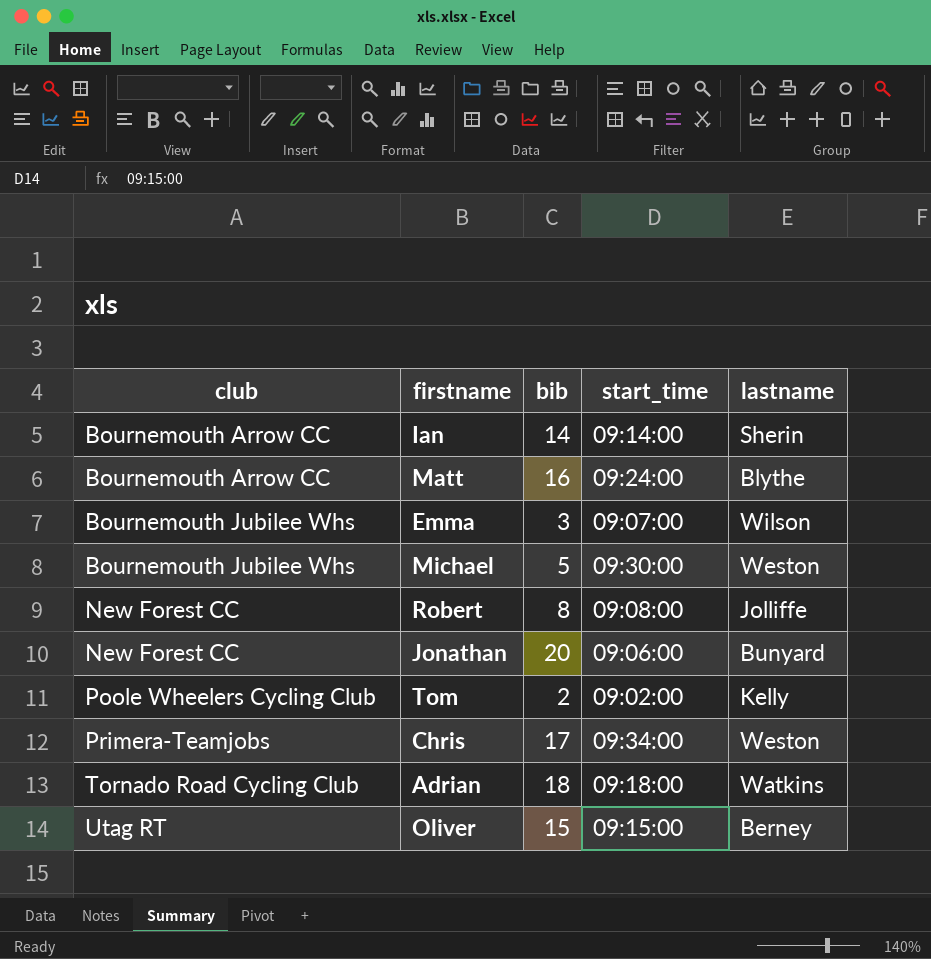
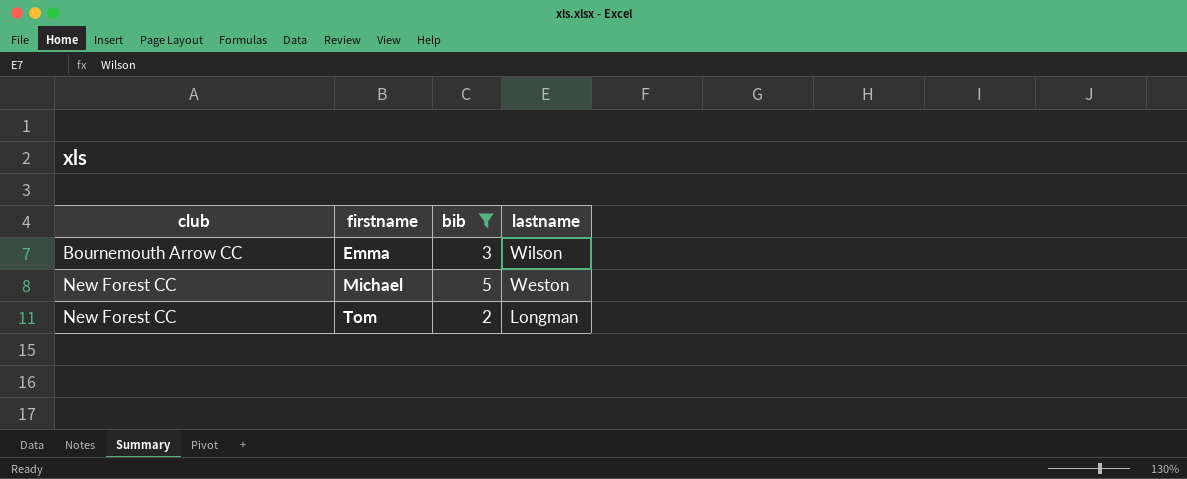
filter: none -> bib <= 5
column start_time | position: 4 -> none
Emma | club: Bournemouth Jubilee Whs -> Bournemouth Arrow CC
Michael | club: Bournemouth Jubilee Whs -> New Forest CC
Tom | club: Poole Wheelers Cycling Club -> New Forest CC
Tom | lastname: Kelly -> Longman

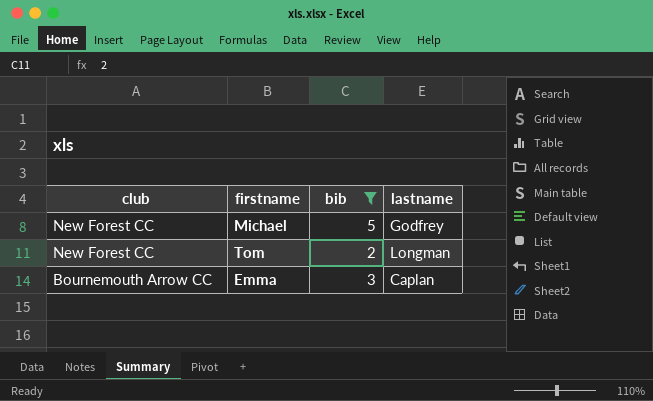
row order: club ascending -> club descending
Michael | lastname: Weston -> Godfrey
Emma | lastname: Wilson -> Caplan

